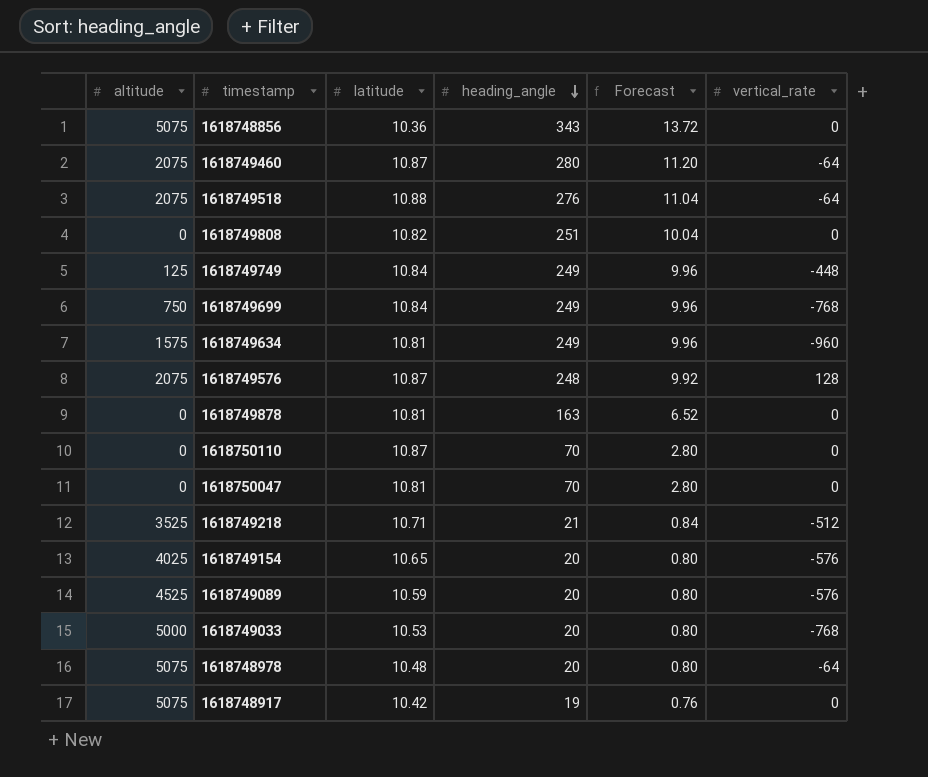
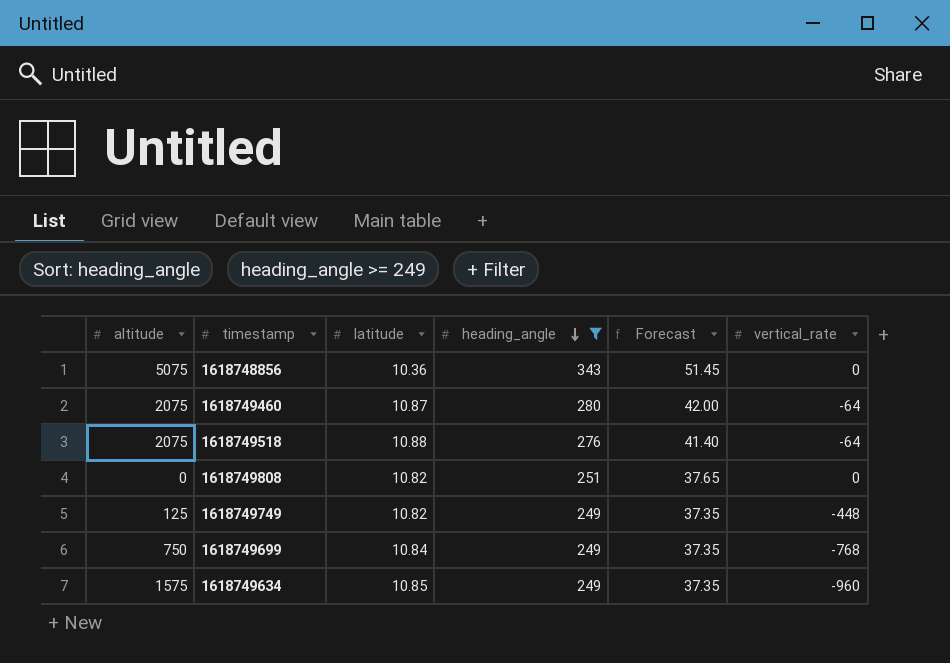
filter: none -> heading_angle >= 249
column Forecast | formula: [heading_angle] * 0.04 -> [heading_angle] * 0.15
1618749749 | latitude: 10.84 -> 10.82
1618749634 | latitude: 10.81 -> 10.85

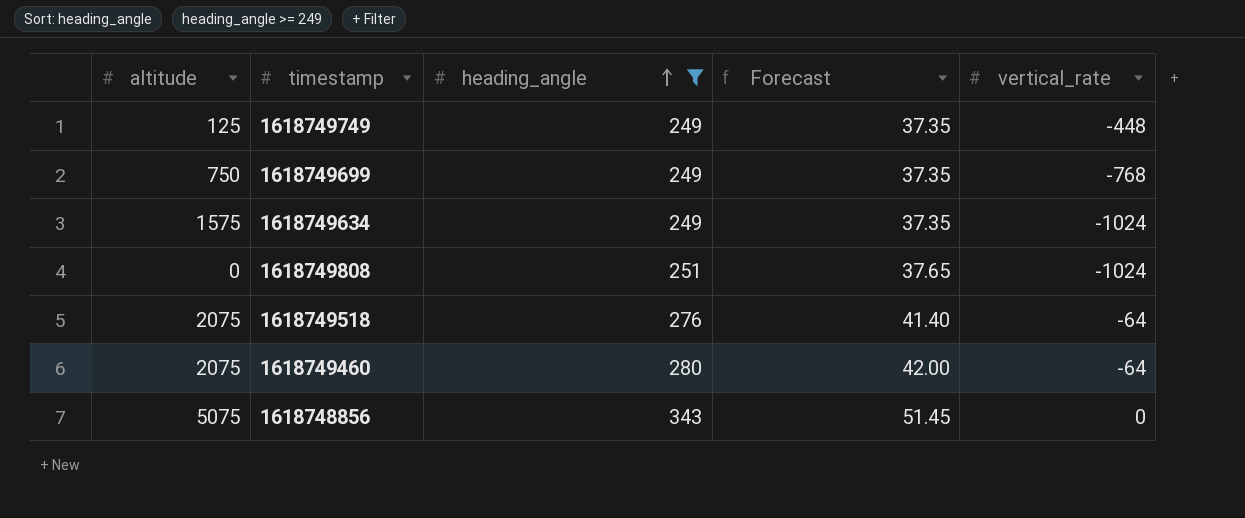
row order: heading_angle descending -> heading_angle ascending
column latitude | position: 3 -> none
1618749634 | vertical_rate: -960 -> -1024
1618749808 | vertical_rate: 0 -> -1024

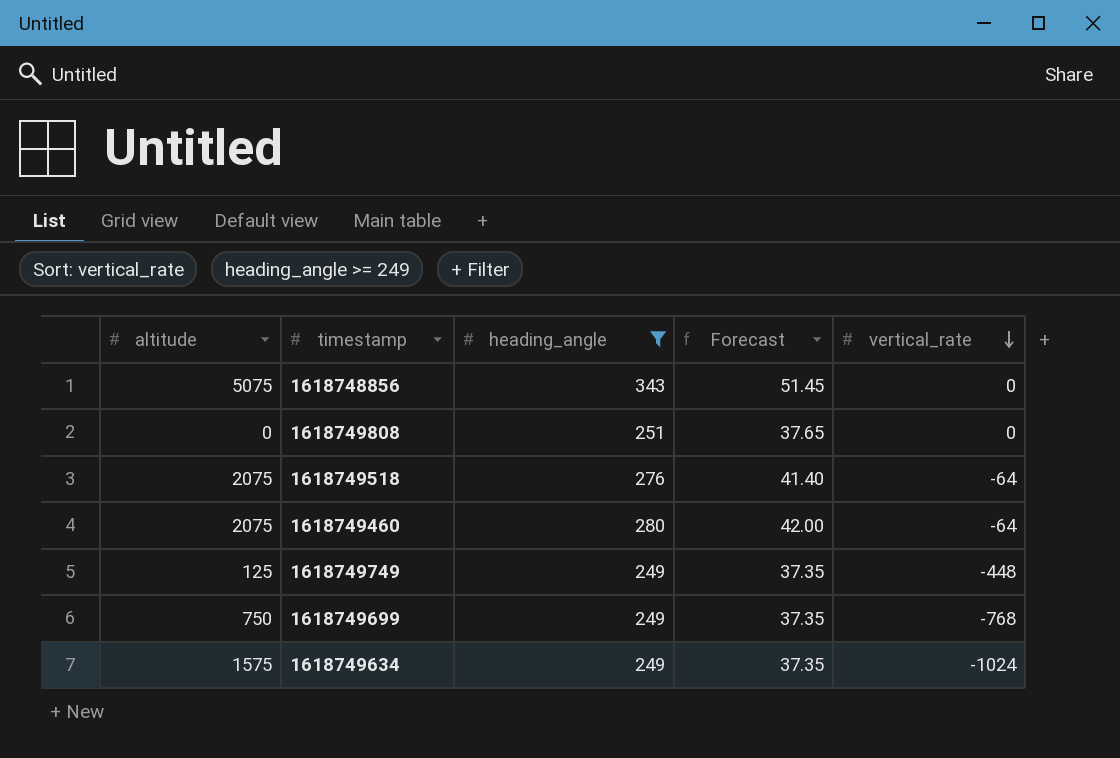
row order: heading_angle ascending -> vertical_rate descending
1618749808 | vertical_rate: -1024 -> 0

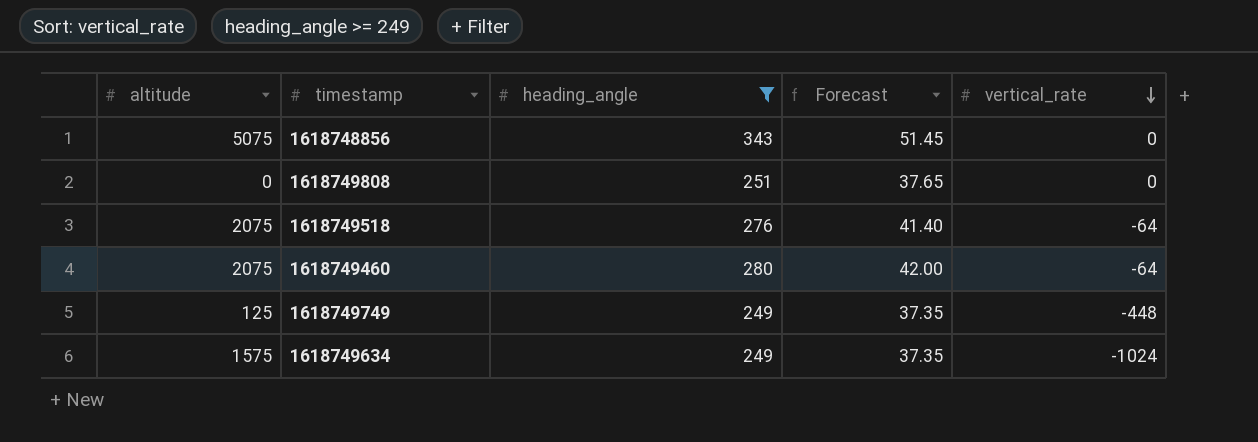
row 1618749699: 750 | 249 | 37.35 | -768 -> none

